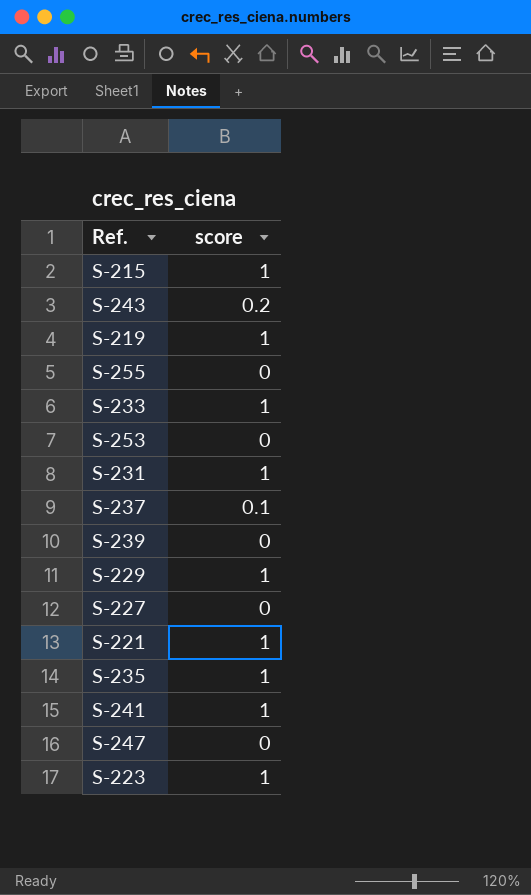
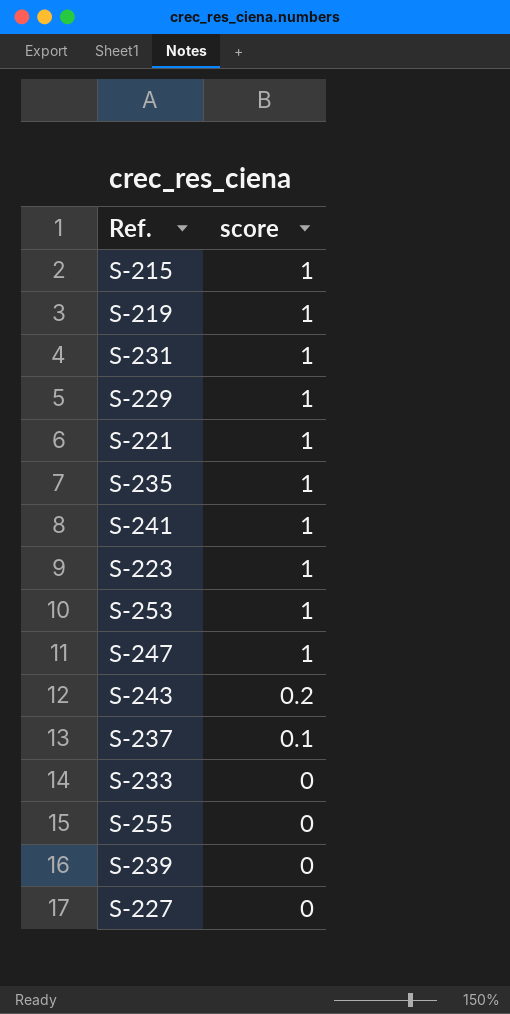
row order: none -> score descending
S-253 | score: 0 -> 1
S-247 | score: 0 -> 1
S-233 | score: 1 -> 0

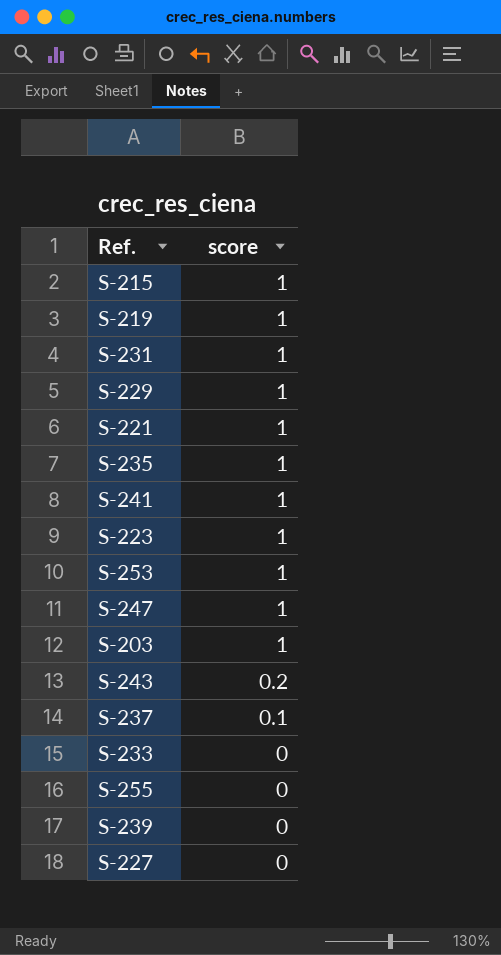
row S-203: none -> 1

